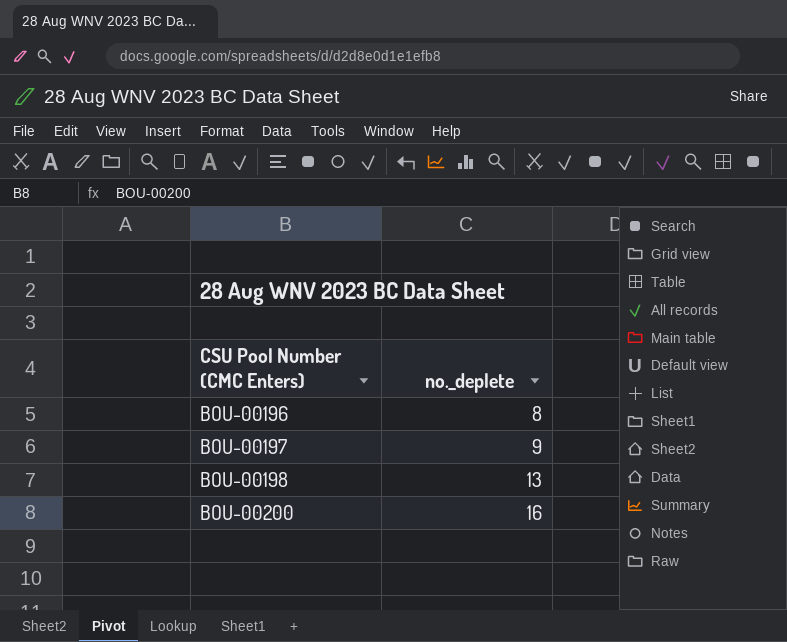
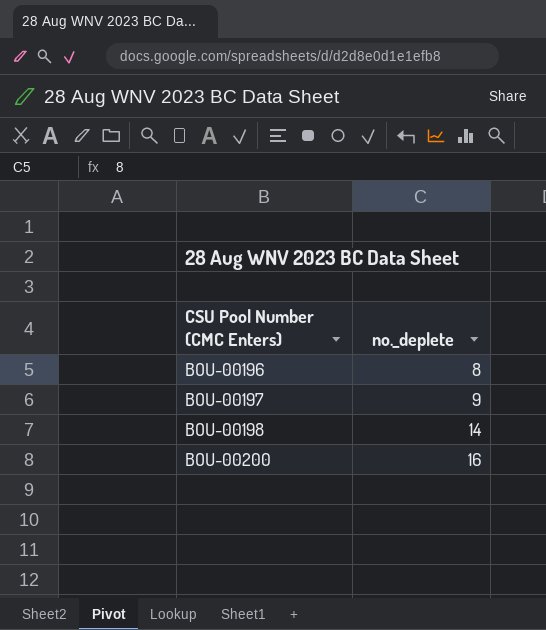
BOU-00198 | no._deplete: 13 -> 14

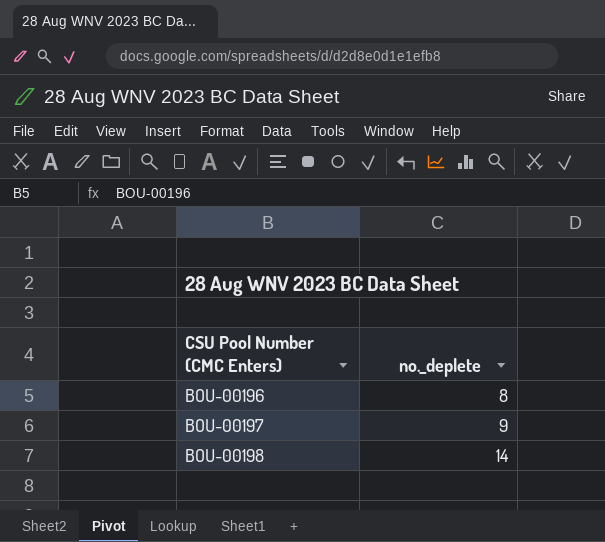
row BOU-00200: 16 -> none

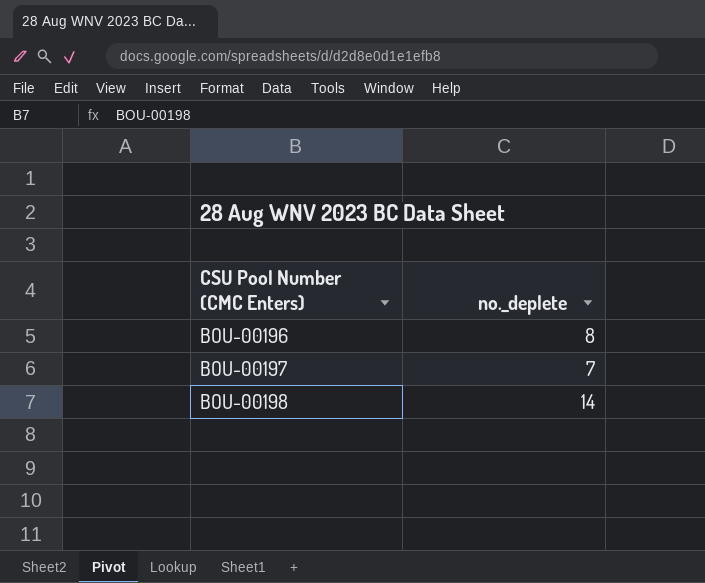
BOU-00197 | no._deplete: 9 -> 7

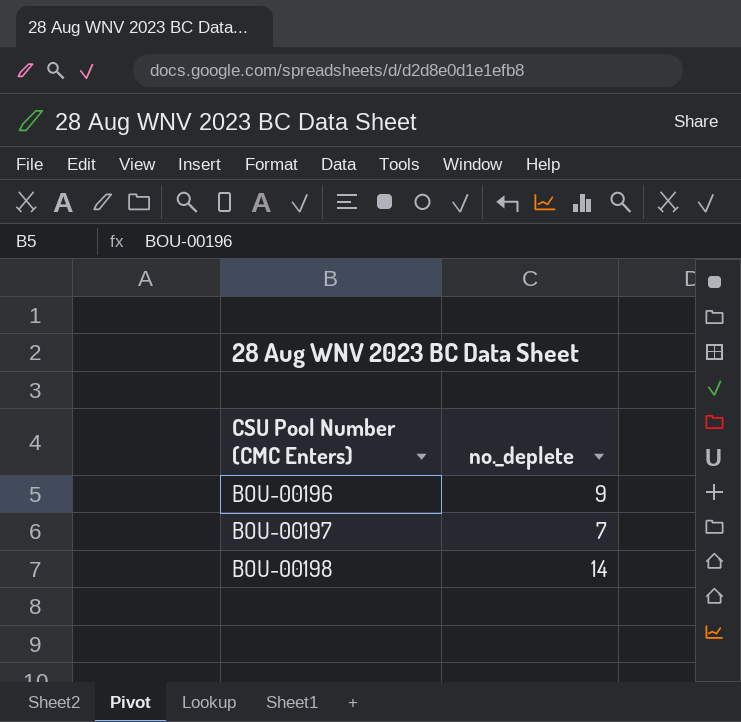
BOU-00196 | no._deplete: 8 -> 9

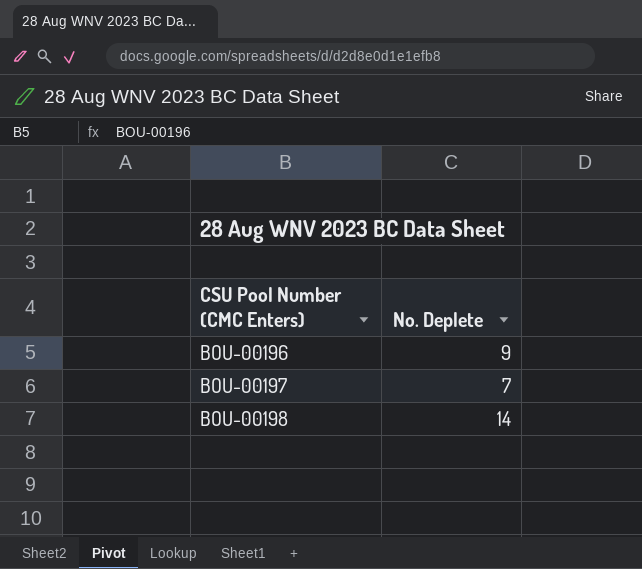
column name: no._deplete -> No. Deplete

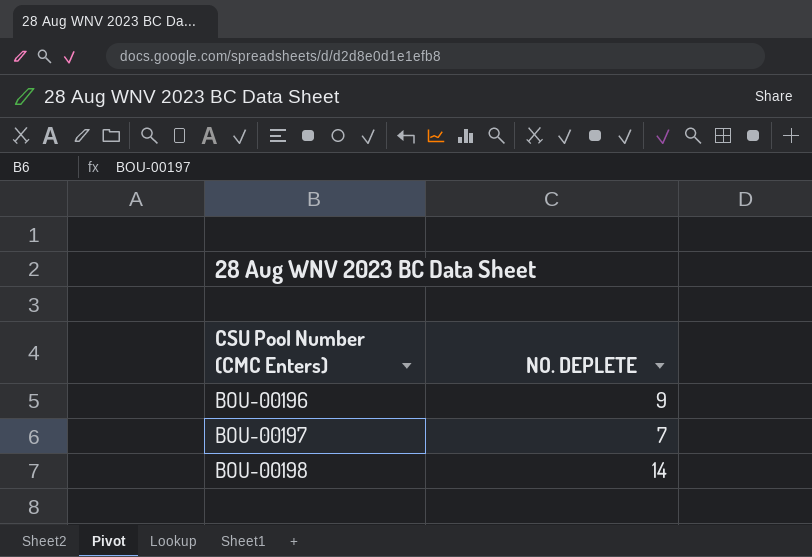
column name: No. Deplete -> NO. DEPLETE

